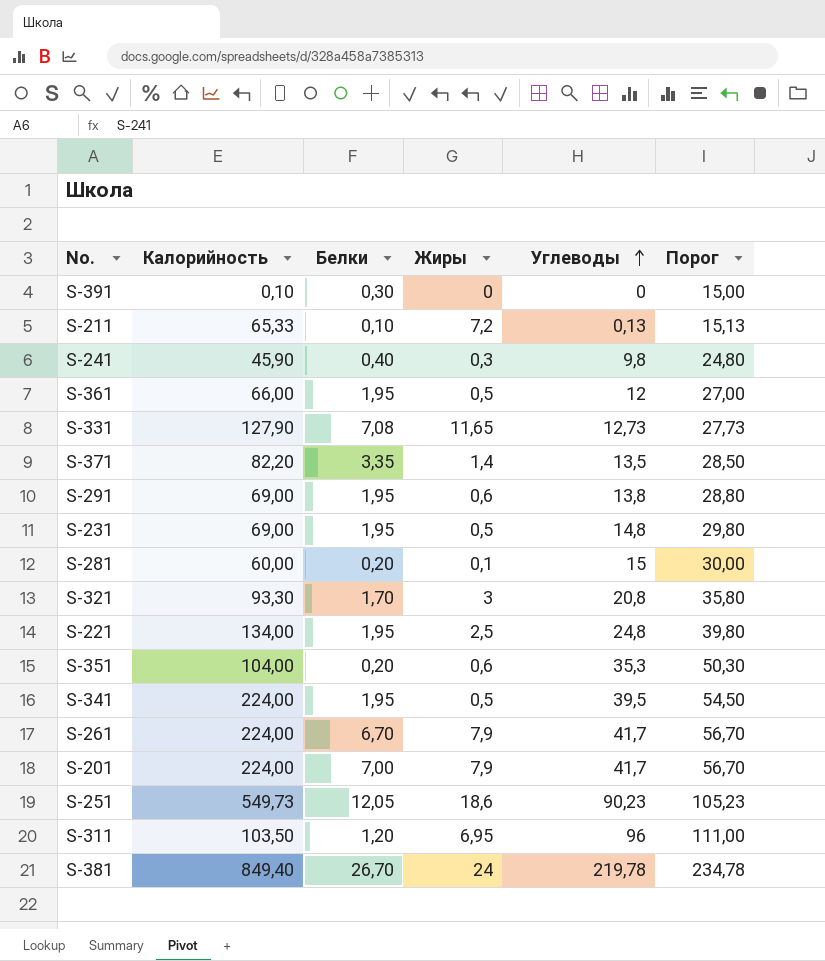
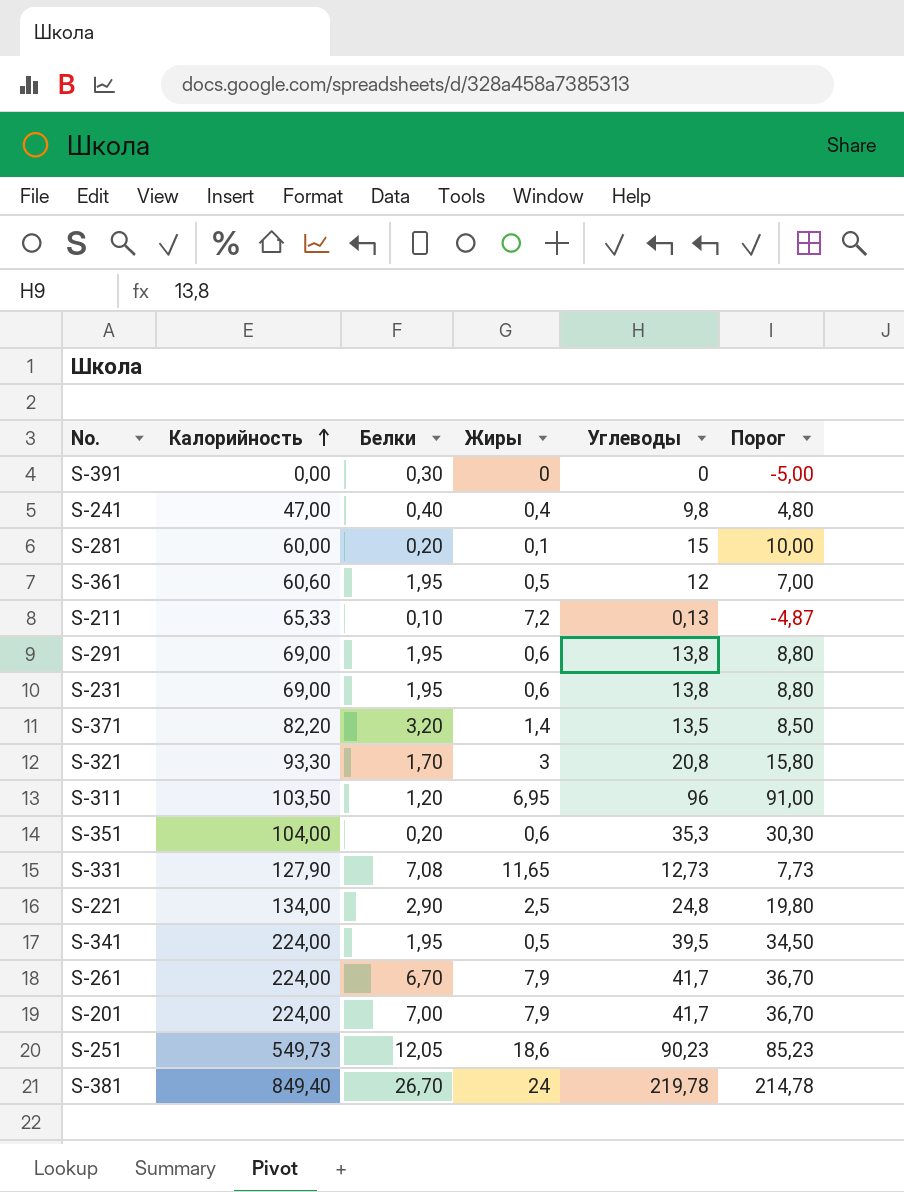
row order: Углеводы ascending -> Калорийность ascending
column Порог | formula: [Углеводы] + 15 -> [Углеводы] - 5
S-391 | Калорийность: 0,10 -> 0,00
S-241 | Калорийность: 45,90 -> 47,00
S-241 | Жиры: 0,3 -> 0,4
S-361 | Калорийность: 66,00 -> 60,60
S-231 | Жиры: 0,5 -> 0,6
S-231 | Углеводы: 14,8 -> 13,8
S-371 | Белки: 3,35 -> 3,20
S-221 | Белки: 1,95 -> 2,90

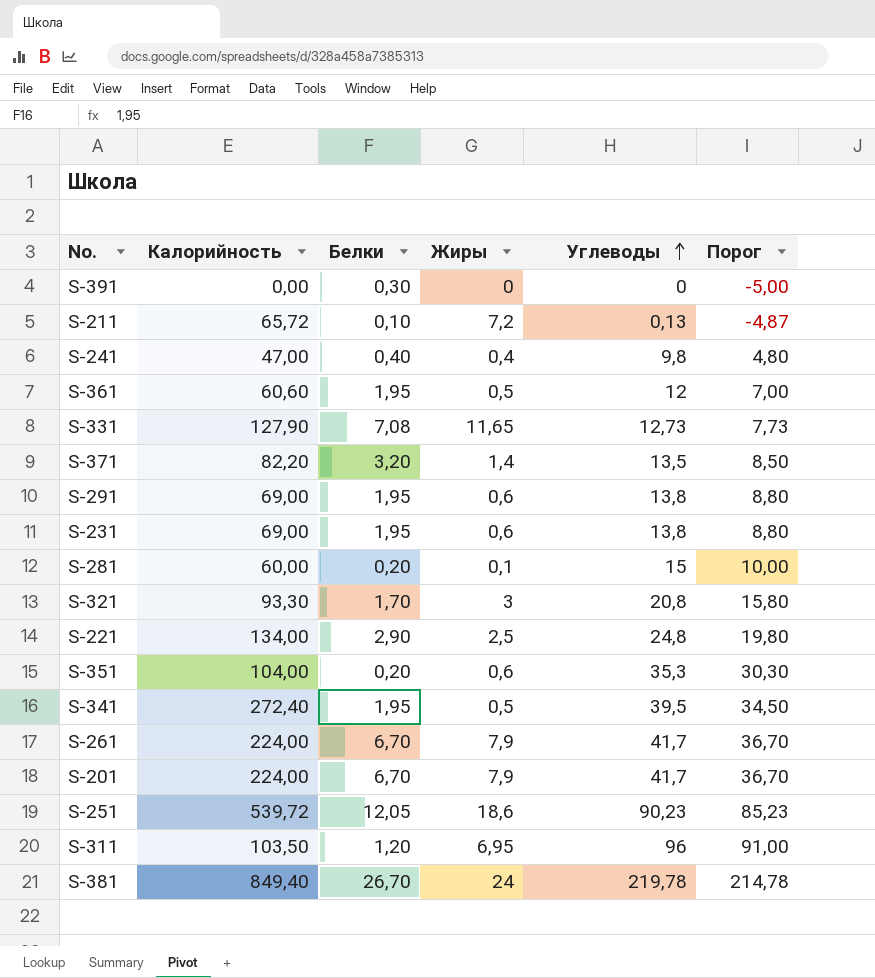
row order: Калорийность ascending -> Углеводы ascending
S-211 | Калорийность: 65,33 -> 65,72
S-341 | Калорийность: 224,00 -> 272,40
S-201 | Белки: 7,00 -> 6,70
S-251 | Калорийность: 549,73 -> 539,72

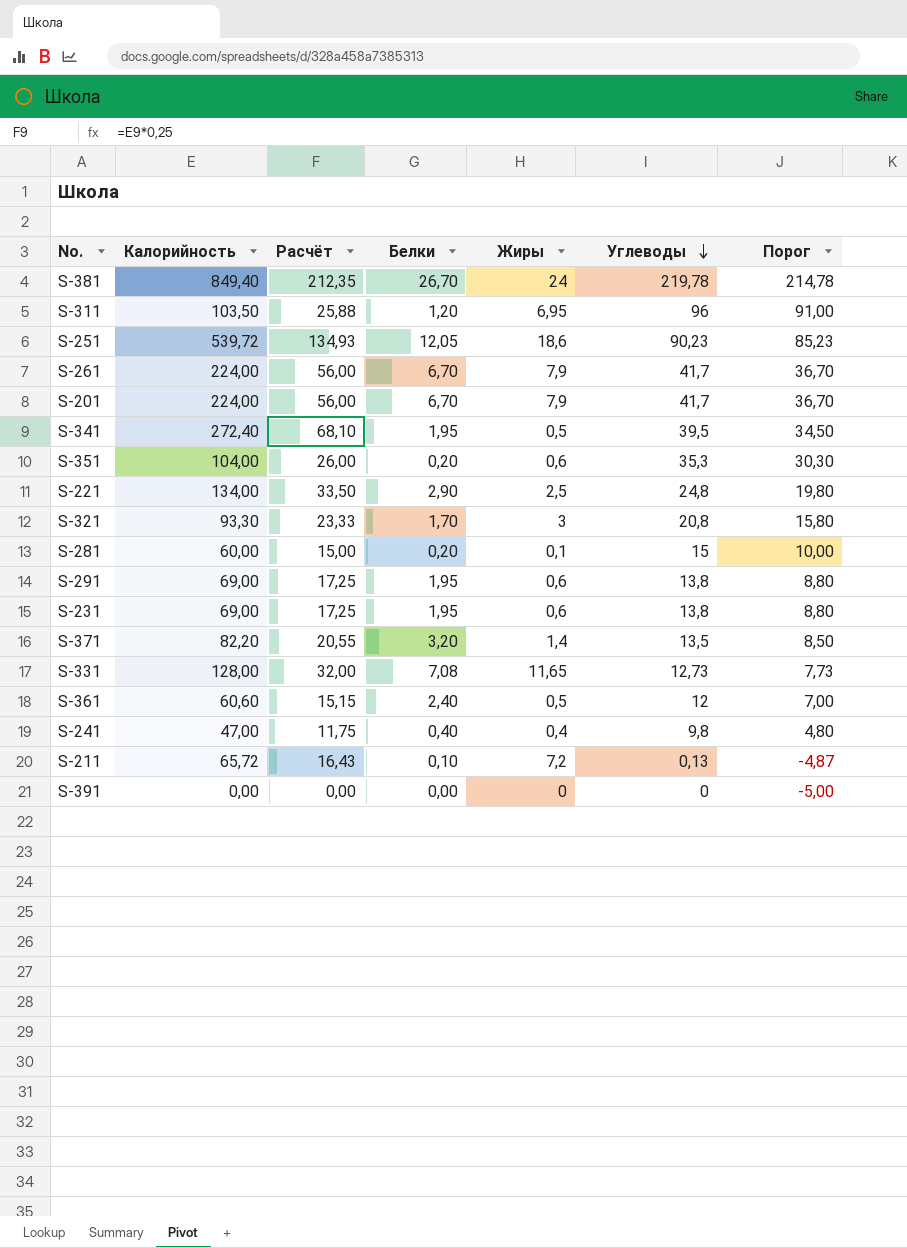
row order: Углеводы ascending -> Углеводы descending
column Расчёт | formula: none -> [Калорийность] * 0,25
S-331 | Калорийность: 127,90 -> 128,00
S-361 | Белки: 1,95 -> 2,40
S-391 | Белки: 0,30 -> 0,00

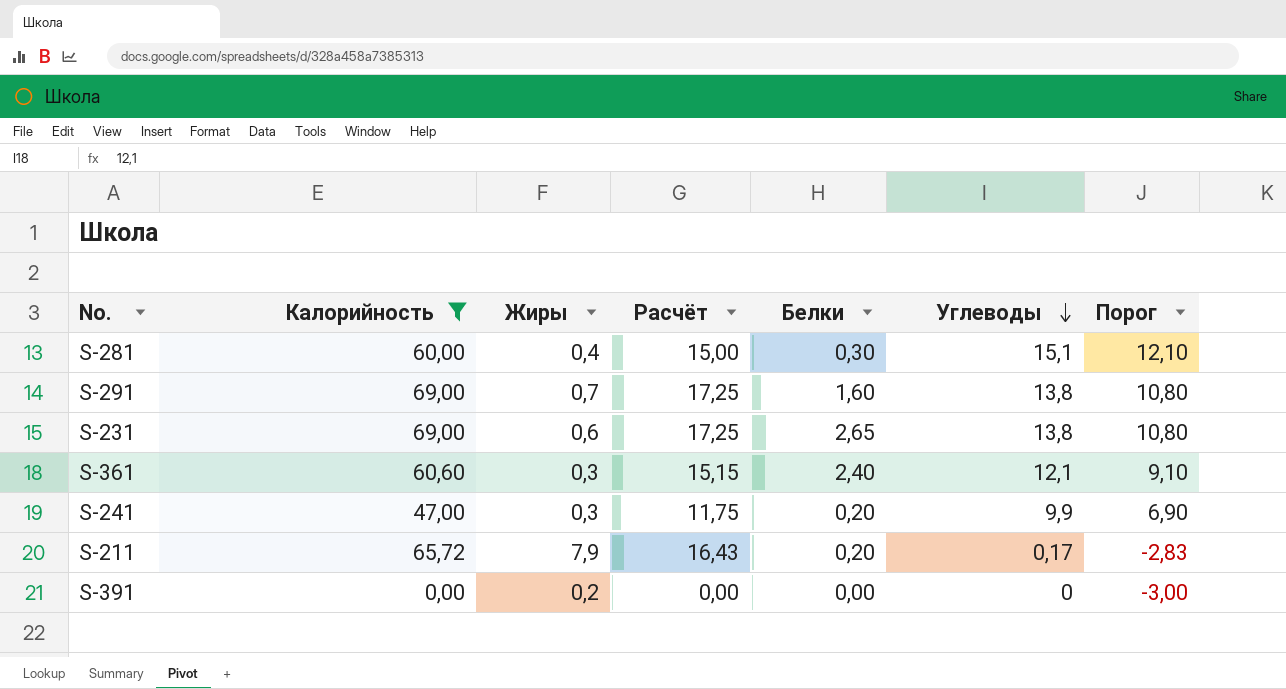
filter: none -> Калорийность <= 69,00
column Жиры | position: 5 -> 3
column Порог | formula: [Углеводы] - 5 -> [Углеводы] - 3
S-281 | Жиры: 0,1 -> 0,4
S-281 | Белки: 0,20 -> 0,30
S-281 | Углеводы: 15 -> 15,1
S-291 | Жиры: 0,6 -> 0,7
S-291 | Белки: 1,95 -> 1,60
S-231 | Белки: 1,95 -> 2,65
S-361 | Жиры: 0,5 -> 0,3
S-361 | Углеводы: 12 -> 12,1
S-241 | Жиры: 0,4 -> 0,3
S-241 | Белки: 0,40 -> 0,20
S-241 | Углеводы: 9,8 -> 9,9
S-211 | Жиры: 7,2 -> 7,9
S-211 | Белки: 0,10 -> 0,20
S-211 | Углеводы: 0,13 -> 0,17
S-391 | Жиры: 0 -> 0,2

